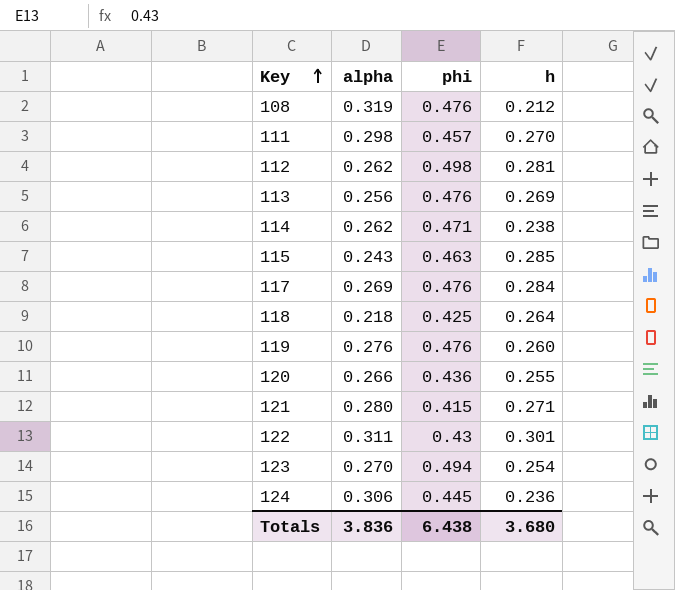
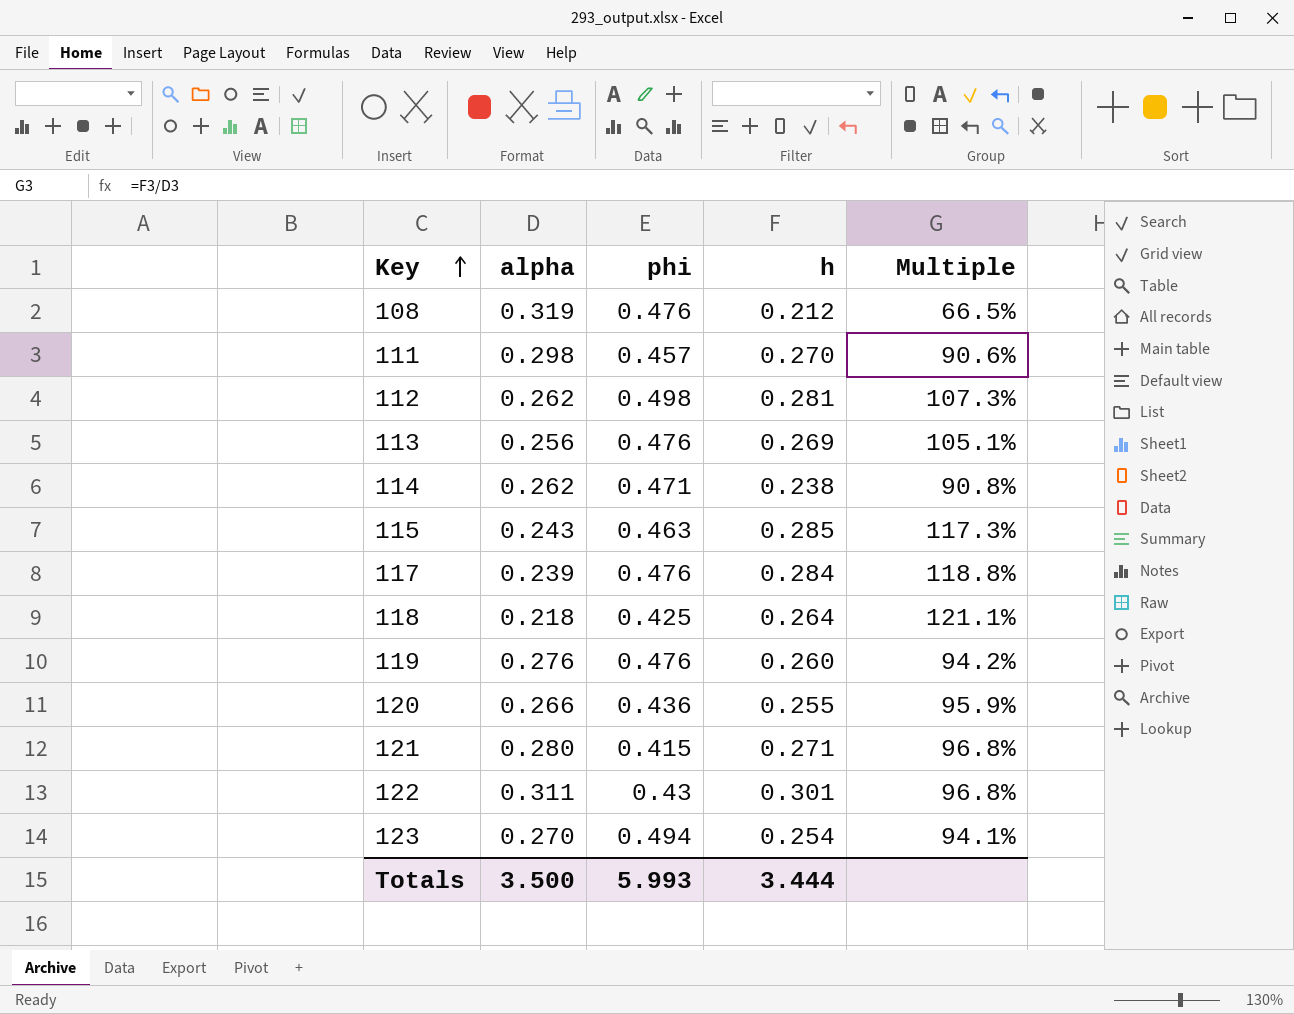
column Multiple | formula: none -> [h] / [alpha]
row 124: 0.306 | 0.445 | 0.236 -> none
117 | alpha: 0.269 -> 0.239
Totals | alpha: 3.836 -> 3.500
Totals | phi: 6.438 -> 5.993
Totals | h: 3.680 -> 3.444

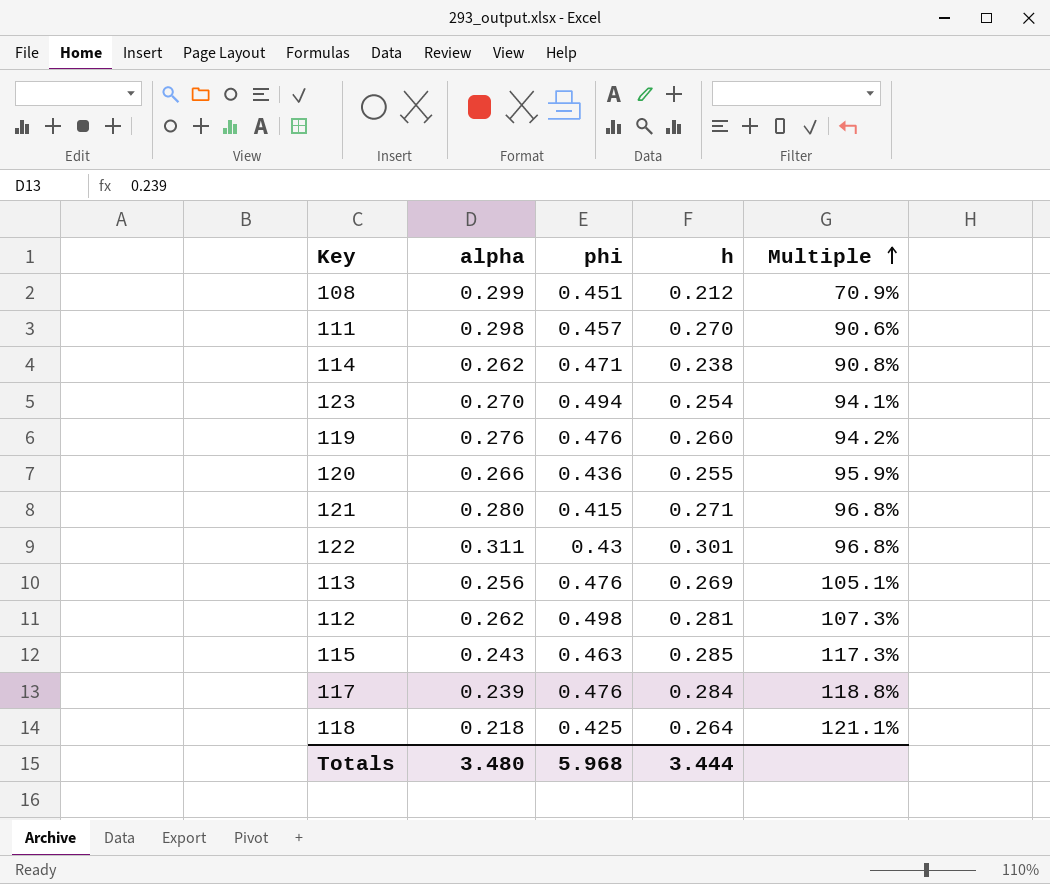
row order: Key ascending -> Multiple ascending
108 | alpha: 0.319 -> 0.299
108 | phi: 0.476 -> 0.451
108 | Multiple: 66.5% -> 70.9%
Totals | alpha: 3.500 -> 3.480
Totals | phi: 5.993 -> 5.968

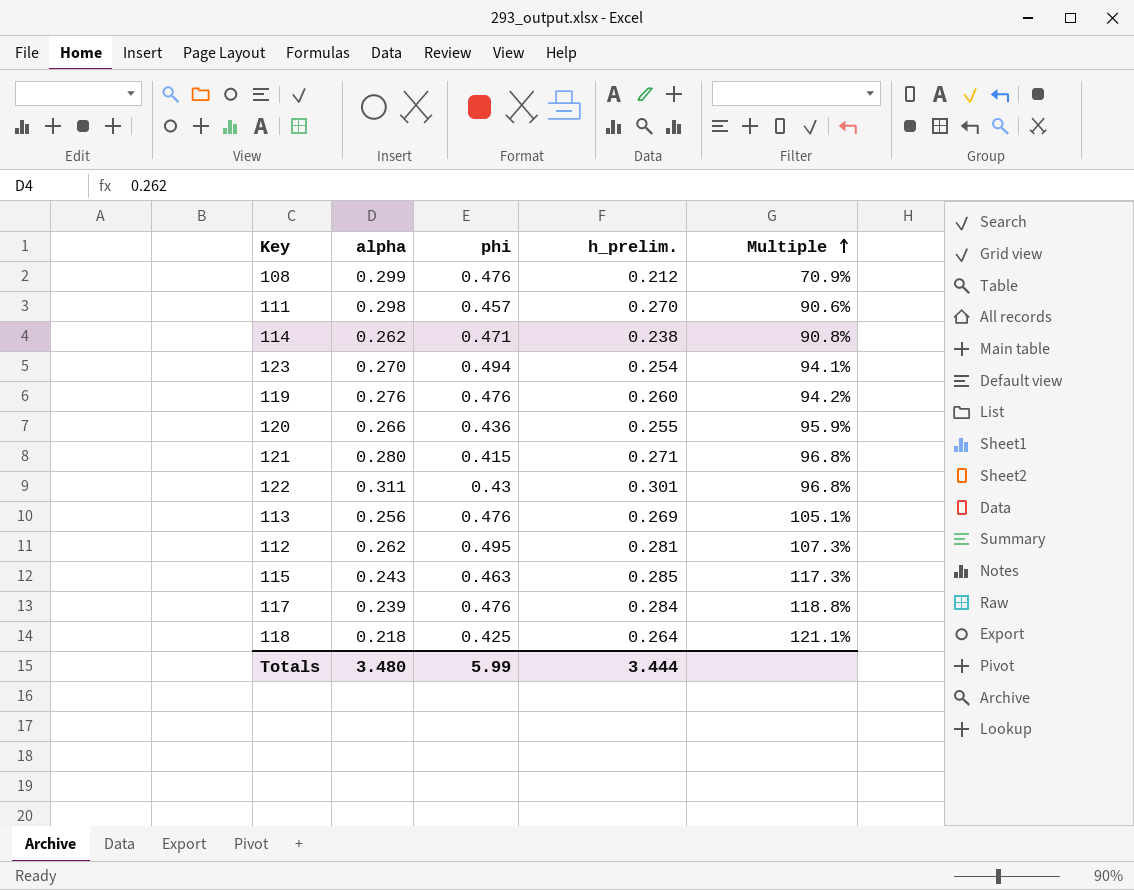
column name: h -> h_prelim.
108 | phi: 0.451 -> 0.476
112 | phi: 0.498 -> 0.495
Totals | phi: 5.968 -> 5.99

